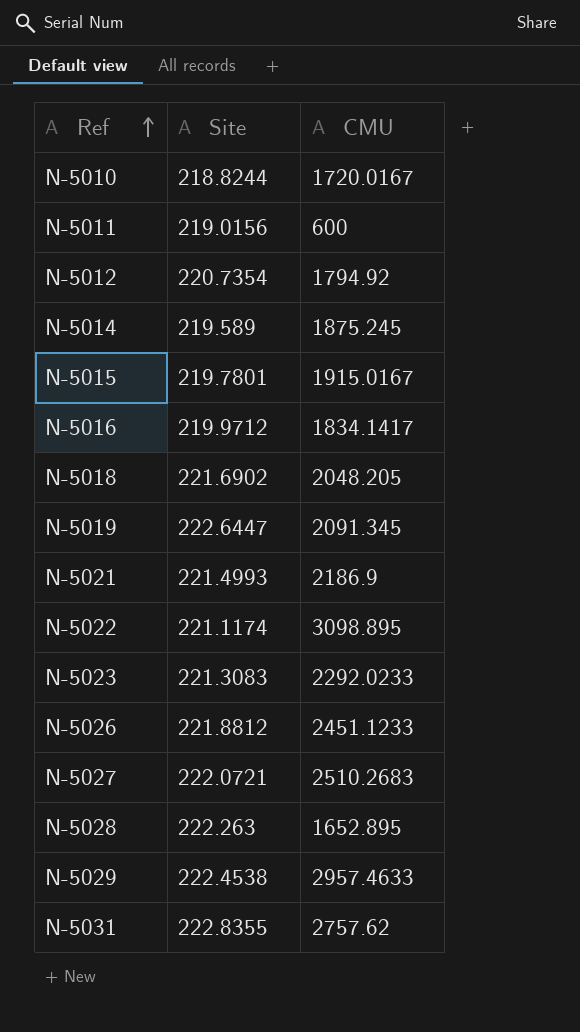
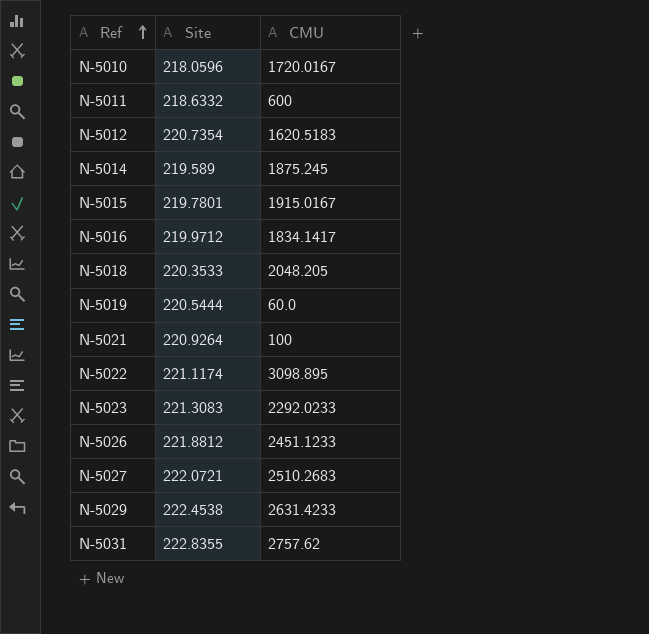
row N-5028: 222.263 | 1652.895 -> none
N-5010 | Site: 218.8244 -> 218.0596
N-5011 | Site: 219.0156 -> 218.6332
N-5012 | CMU: 1794.92 -> 1620.5183
N-5018 | Site: 221.6902 -> 220.3533
N-5019 | Site: 222.6447 -> 220.5444
N-5019 | CMU: 2091.345 -> 60.0
N-5021 | Site: 221.4993 -> 220.9264
N-5021 | CMU: 2186.9 -> 100
N-5029 | CMU: 2957.4633 -> 2631.4233

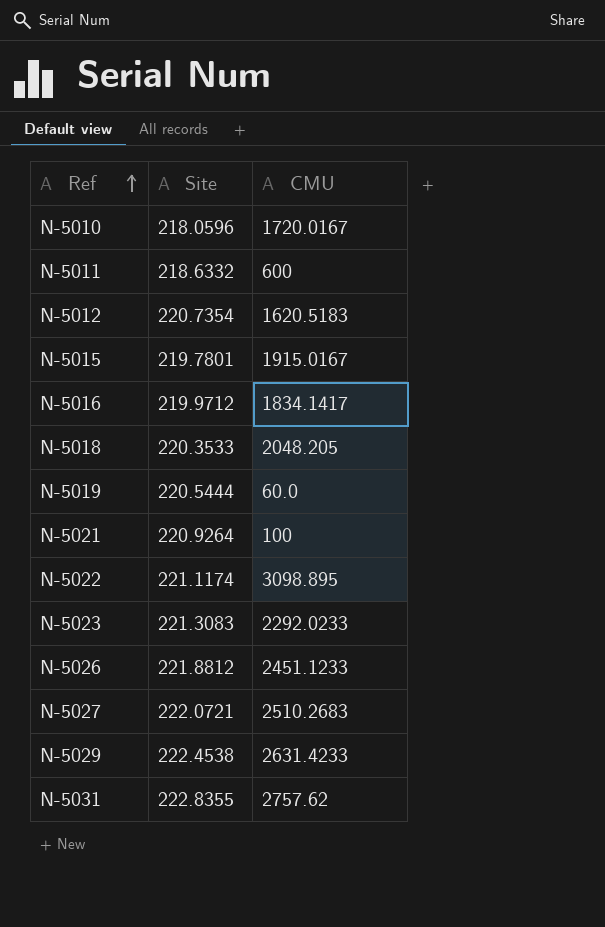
row N-5014: 219.589 | 1875.245 -> none

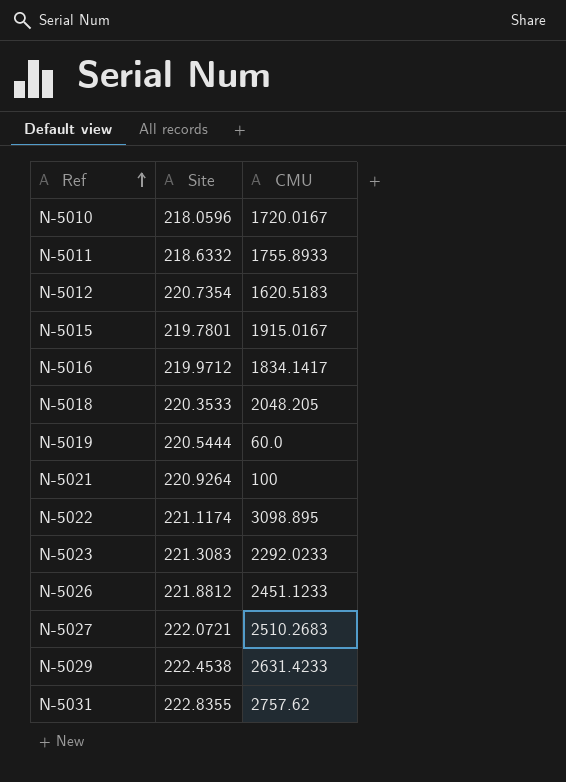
N-5011 | CMU: 600 -> 1755.8933

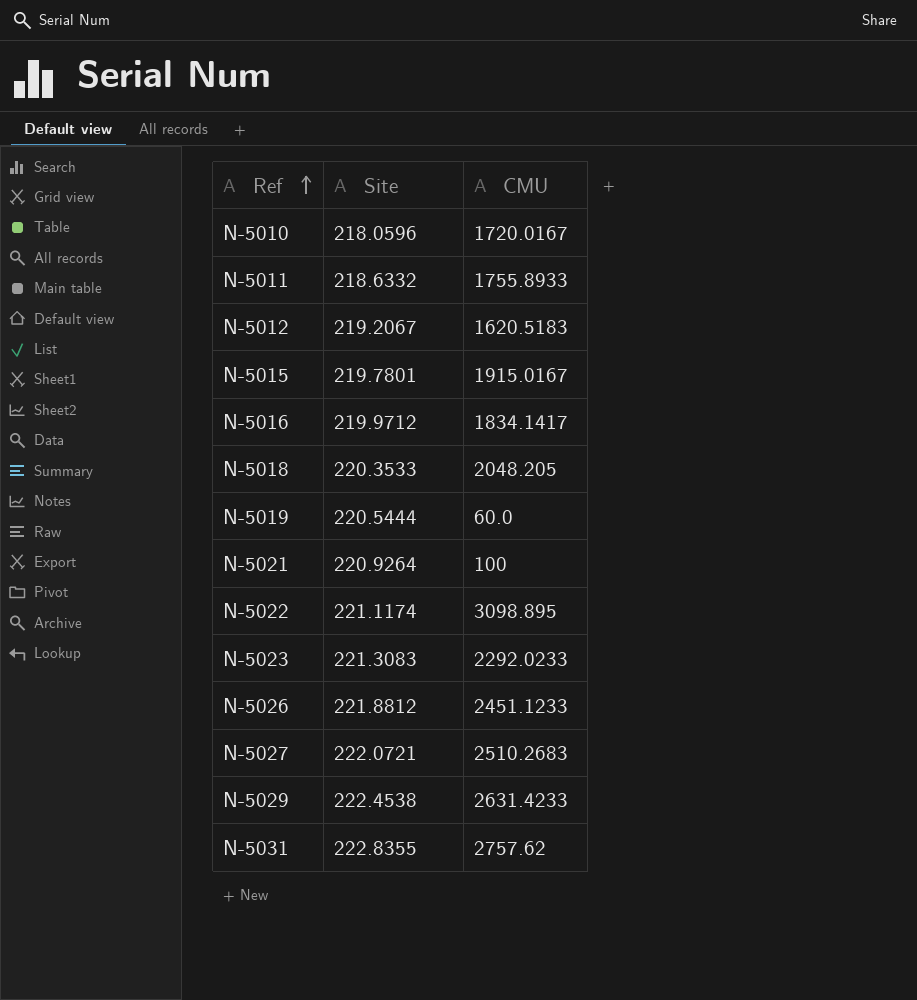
N-5012 | Site: 220.7354 -> 219.2067

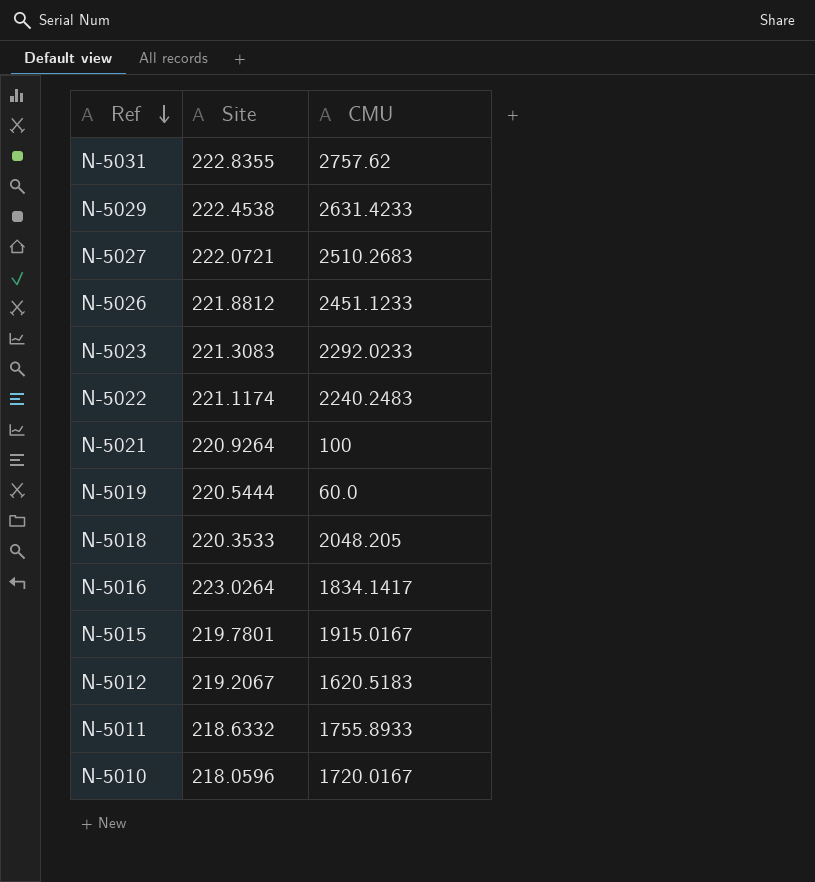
row order: Ref ascending -> Ref descending
N-5022 | CMU: 3098.895 -> 2240.2483
N-5016 | Site: 219.9712 -> 223.0264

